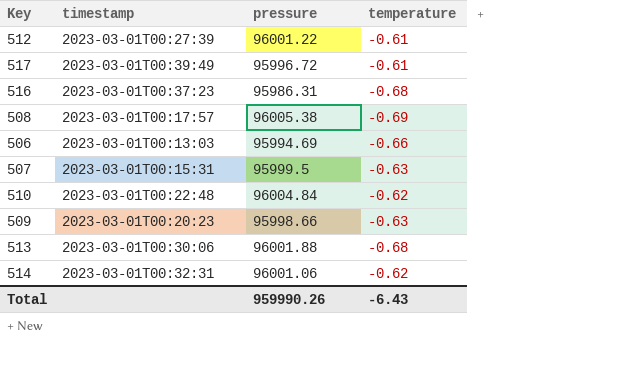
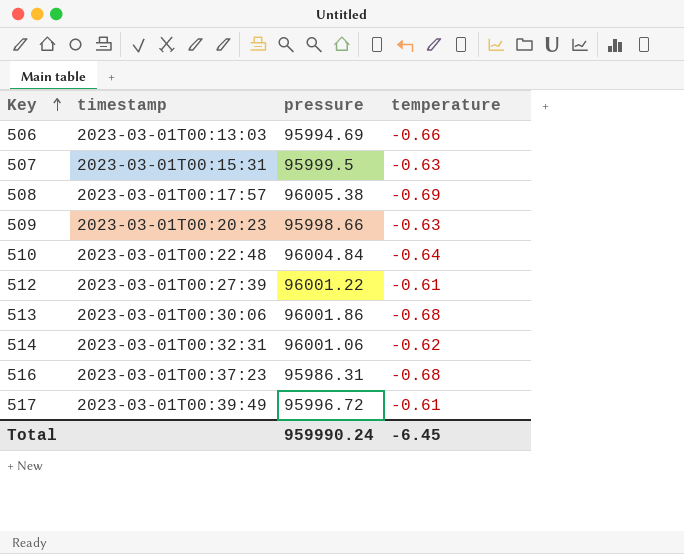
row order: none -> Key ascending
510 | temperature: -0.62 -> -0.64
513 | pressure: 96001.88 -> 96001.86
Total | pressure: 959990.26 -> 959990.24
Total | temperature: -6.43 -> -6.45

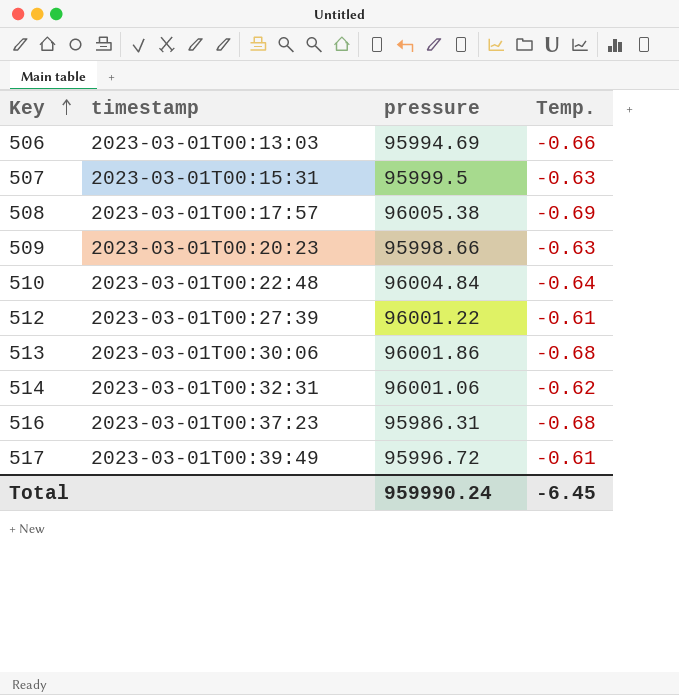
column name: temperature -> Temp.

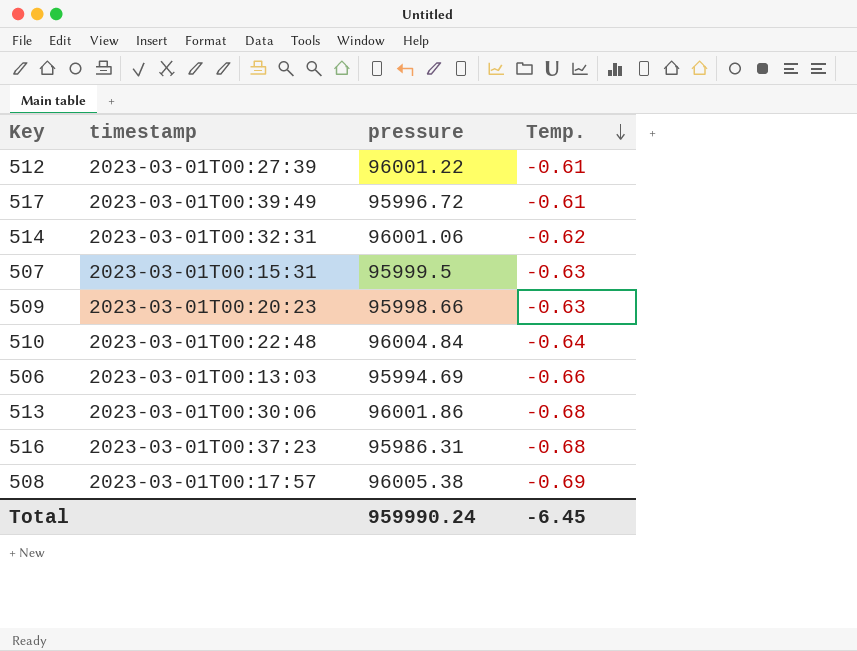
row order: Key ascending -> Temp. descending

